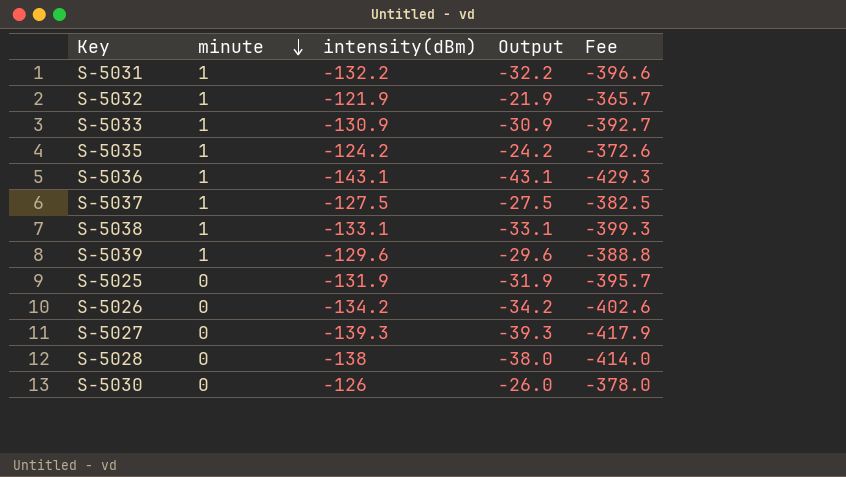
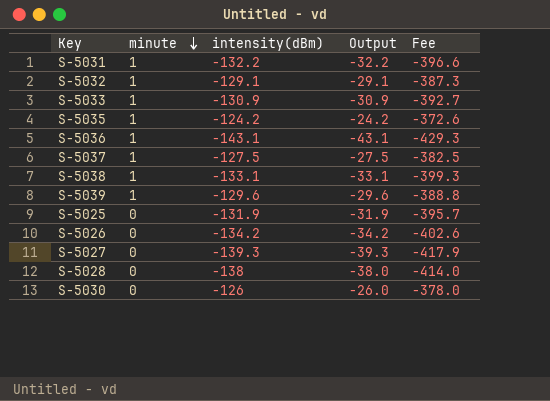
S-5032 | intensity(dBm): -121.9 -> -129.1
S-5032 | Output: -21.9 -> -29.1
S-5032 | Fee: -365.7 -> -387.3

